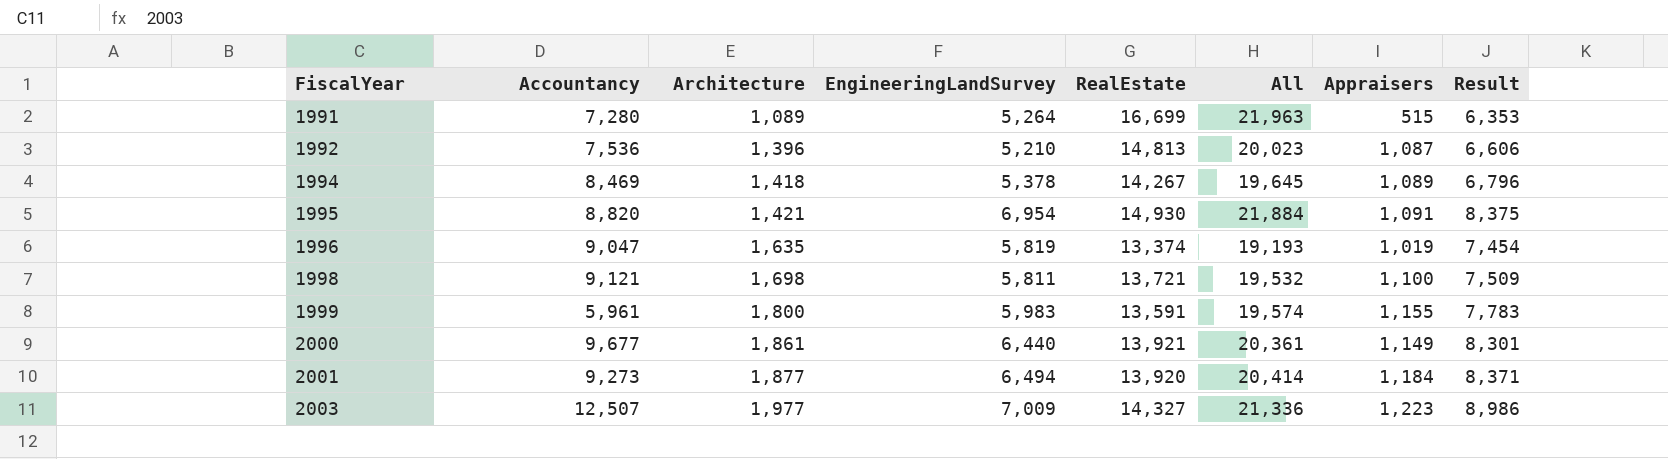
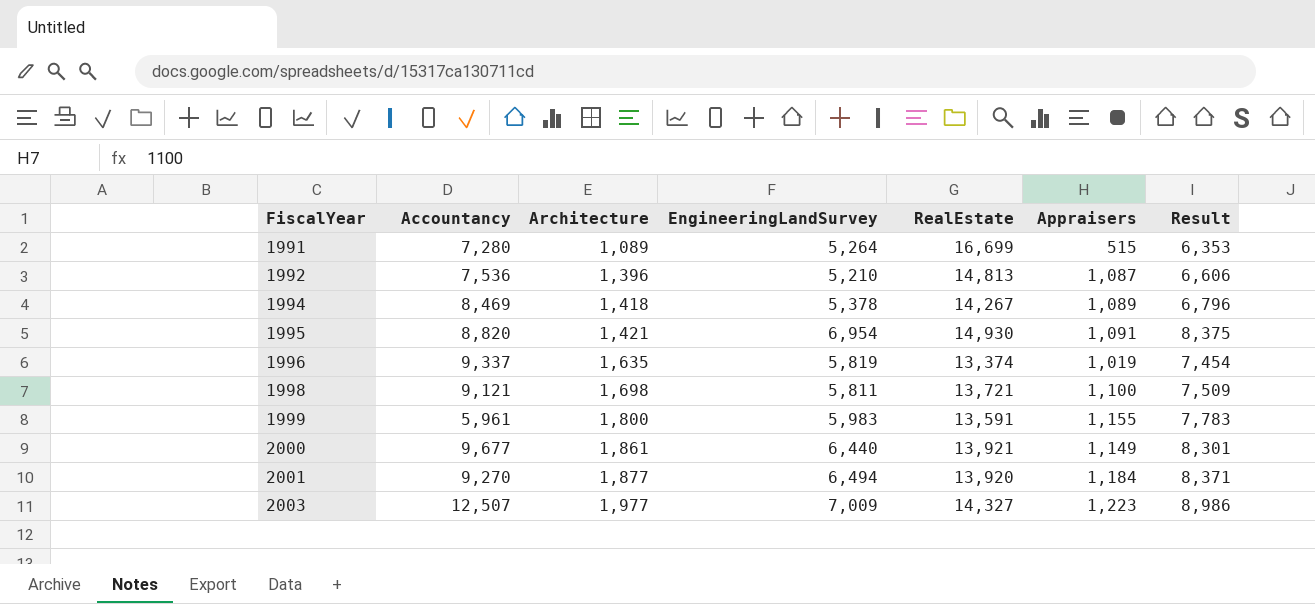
column All | formula: [EngineeringLandSurvey] + [RealEstate] -> none
1996 | Accountancy: 9,047 -> 9,337
2001 | Accountancy: 9,273 -> 9,270

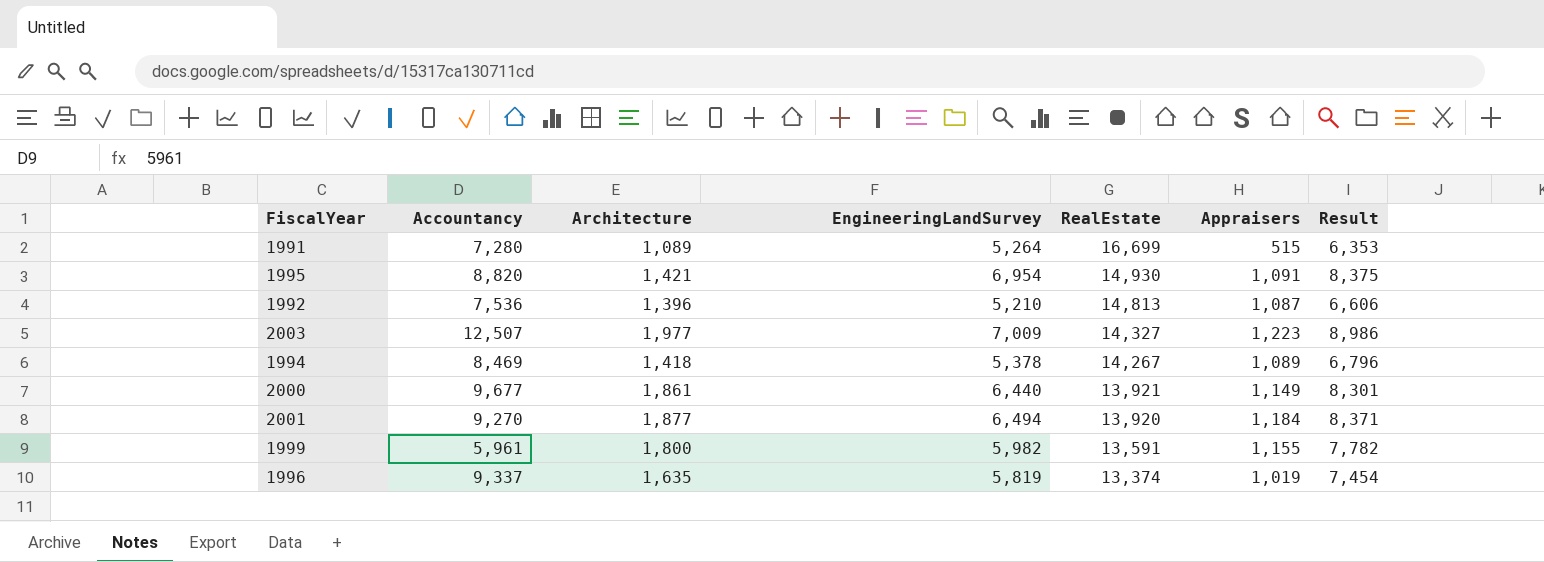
row order: FiscalYear ascending -> RealEstate descending
row 1998: 9,121 | 1,698 | 5,811 | 13,721 | 1,100 | 7,509 -> none
1999 | EngineeringLandSurvey: 5,983 -> 5,982
1999 | Result: 7,783 -> 7,782

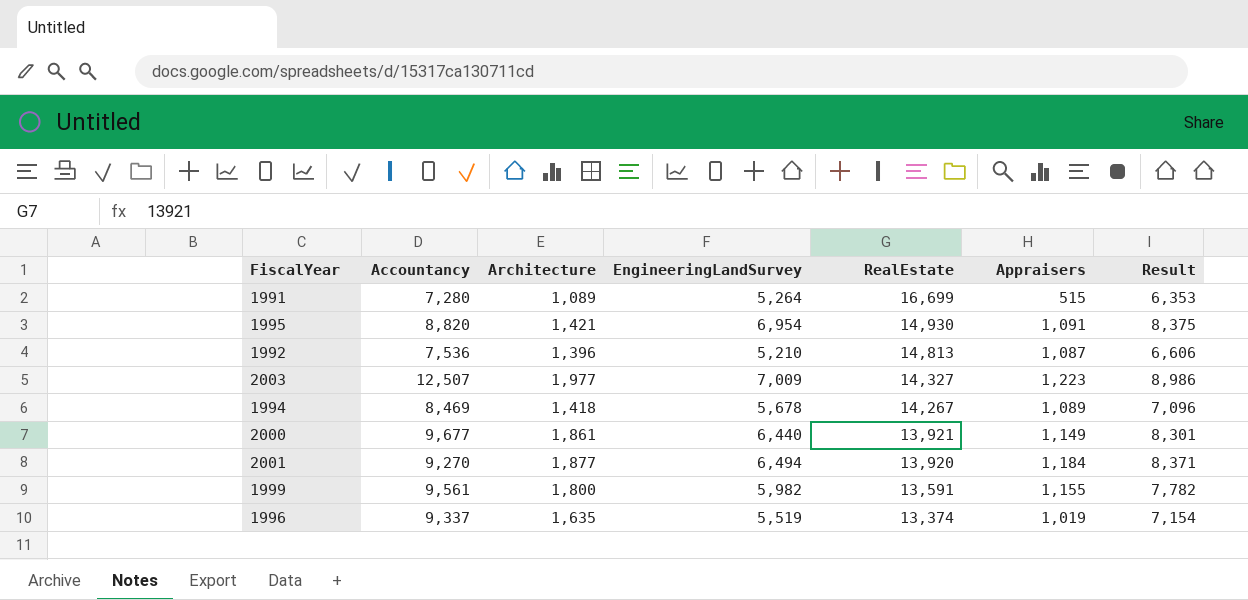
1994 | EngineeringLandSurvey: 5,378 -> 5,678
1994 | Result: 6,796 -> 7,096
1999 | Accountancy: 5,961 -> 9,561
1996 | EngineeringLandSurvey: 5,819 -> 5,519
1996 | Result: 7,454 -> 7,154

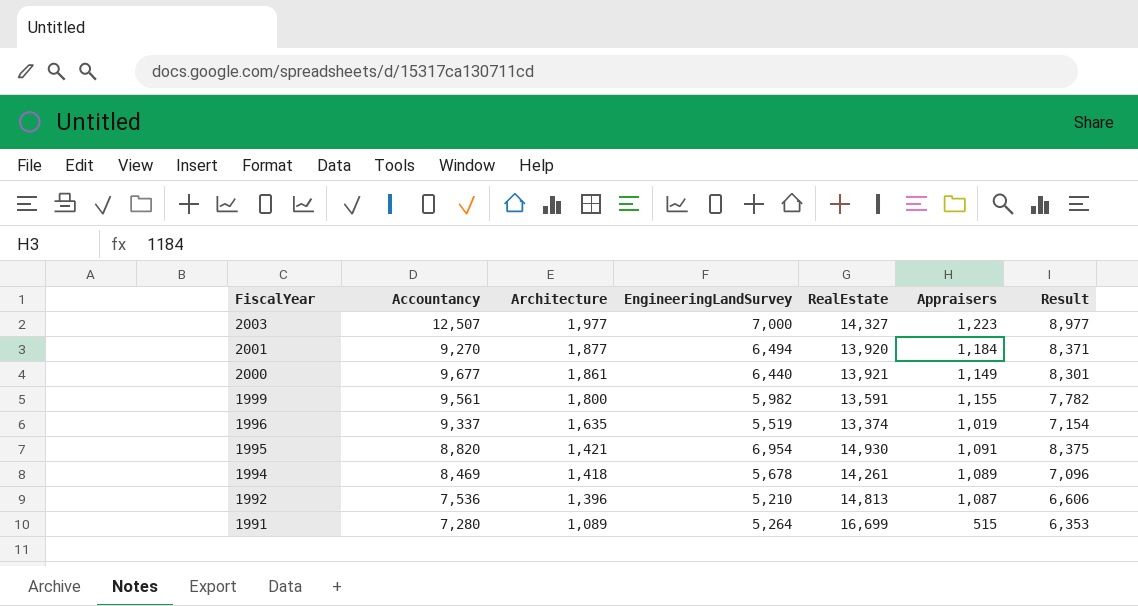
row order: RealEstate descending -> FiscalYear descending
2003 | EngineeringLandSurvey: 7,009 -> 7,000
2003 | Result: 8,986 -> 8,977
1994 | RealEstate: 14,267 -> 14,261

